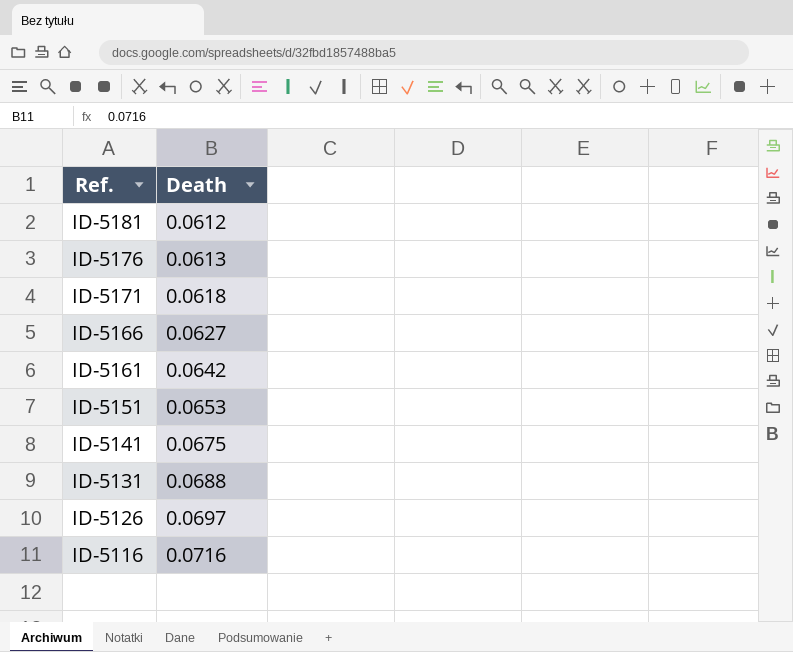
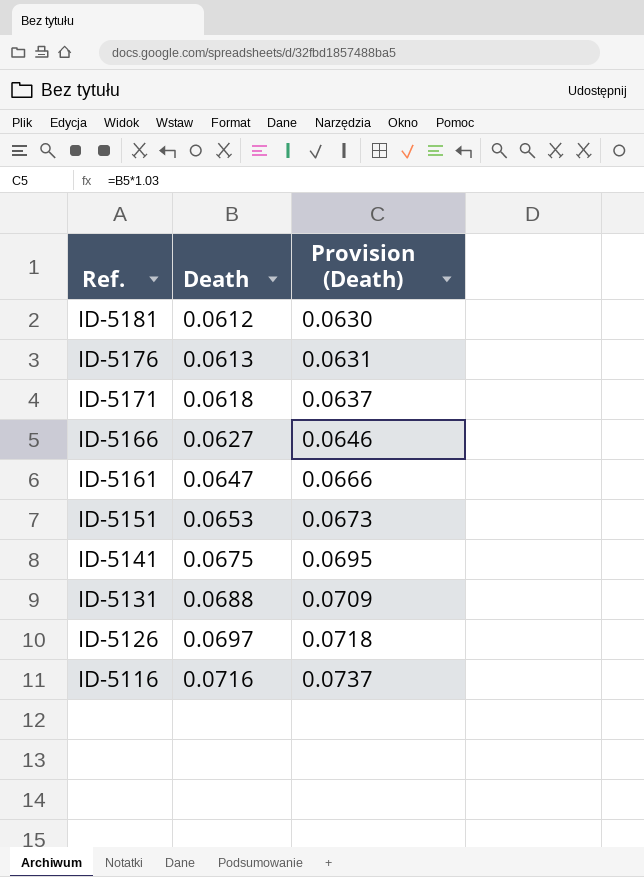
column Provision (Death) | formula: none -> [Death] * 1.03
ID-5161 | Death: 0.0642 -> 0.0647

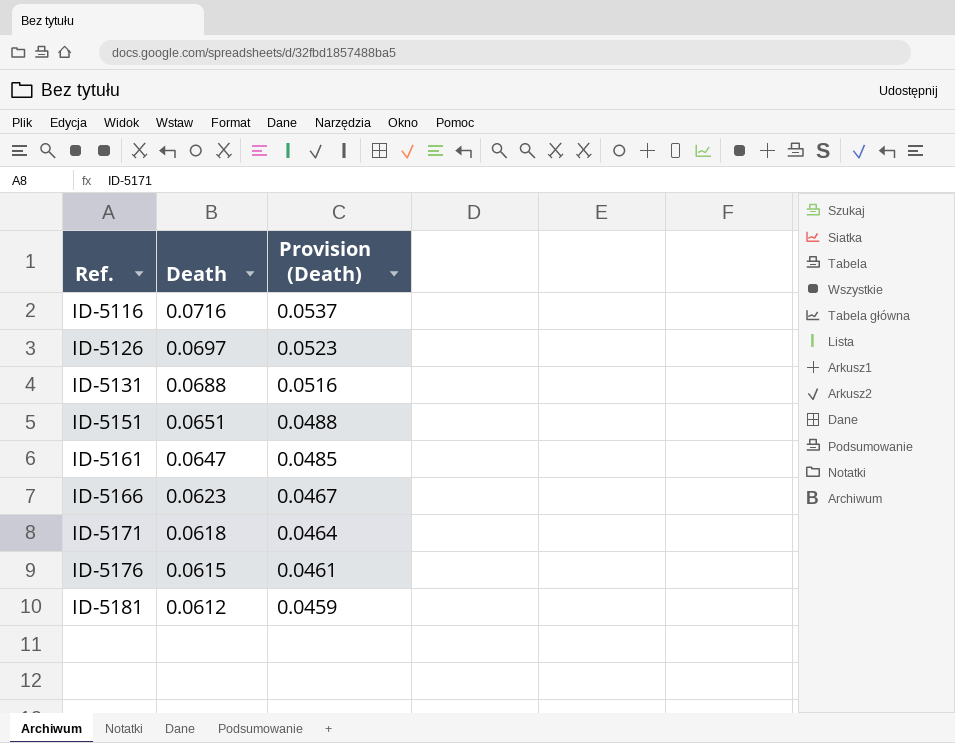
row order: Ref. descending -> Ref. ascending
column Provision (Death) | formula: [Death] * 1.03 -> [Death] * 0.75
row ID-5141: 0.0675 | 0.0695 -> none
ID-5151 | Death: 0.0653 -> 0.0651
ID-5166 | Death: 0.0627 -> 0.0623
ID-5176 | Death: 0.0613 -> 0.0615

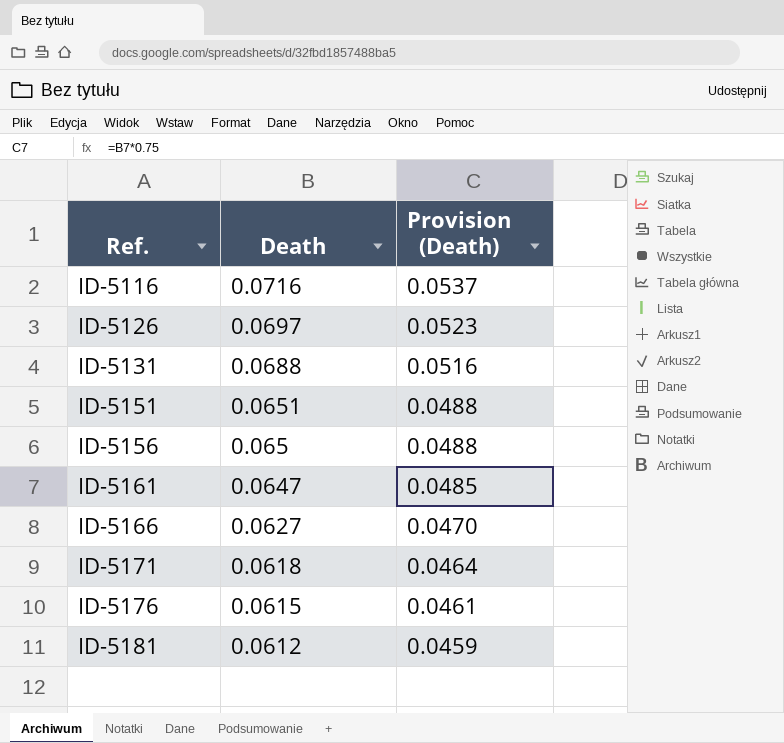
row ID-5156: none -> 0.065 | 0.0488
ID-5166 | Death: 0.0623 -> 0.0627
ID-5166 | Provision (Death): 0.0467 -> 0.0470

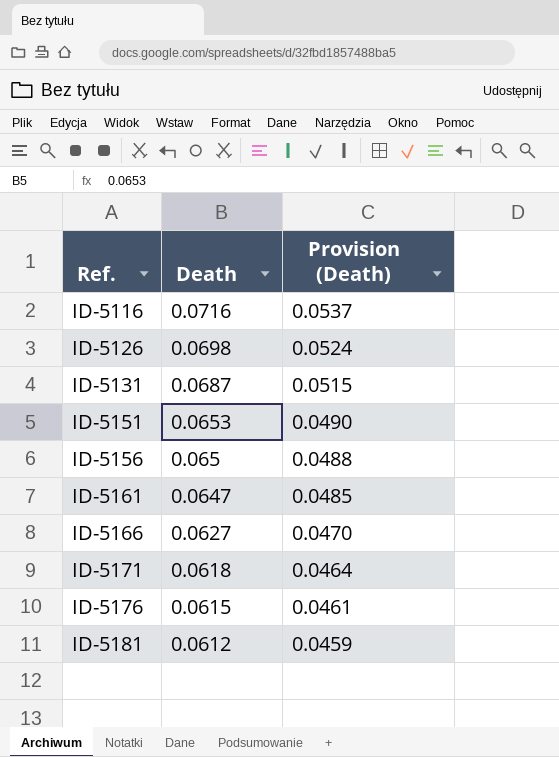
ID-5126 | Death: 0.0697 -> 0.0698
ID-5126 | Provision (Death): 0.0523 -> 0.0524
ID-5131 | Death: 0.0688 -> 0.0687
ID-5131 | Provision (Death): 0.0516 -> 0.0515
ID-5151 | Death: 0.0651 -> 0.0653
ID-5151 | Provision (Death): 0.0488 -> 0.0490

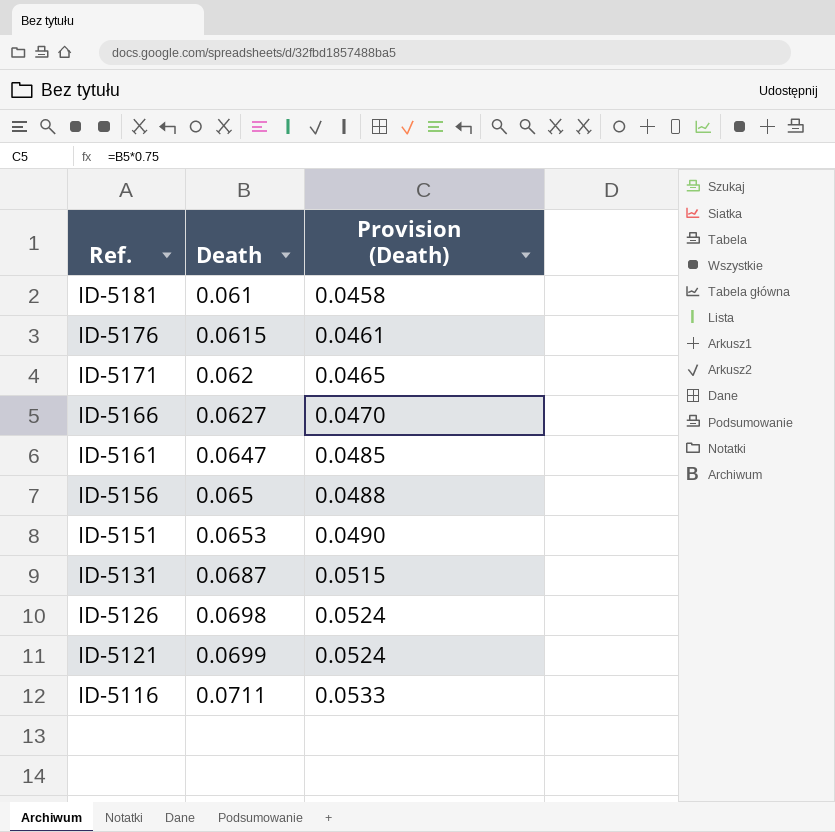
row order: Ref. ascending -> Ref. descending
ID-5181 | Death: 0.0612 -> 0.061
ID-5181 | Provision (Death): 0.0459 -> 0.0458
ID-5171 | Death: 0.0618 -> 0.062
ID-5171 | Provision (Death): 0.0464 -> 0.0465
row ID-5121: none -> 0.0699 | 0.0524
ID-5116 | Death: 0.0716 -> 0.0711
ID-5116 | Provision (Death): 0.0537 -> 0.0533

